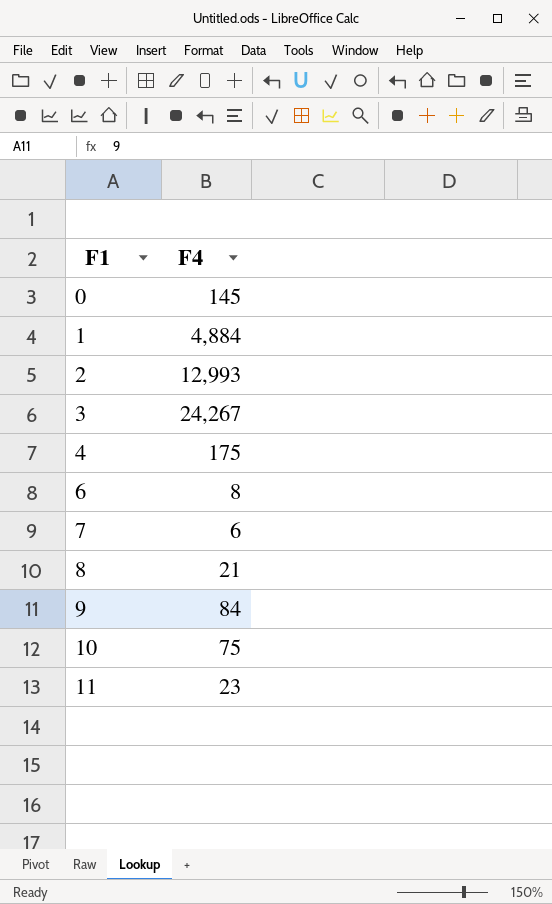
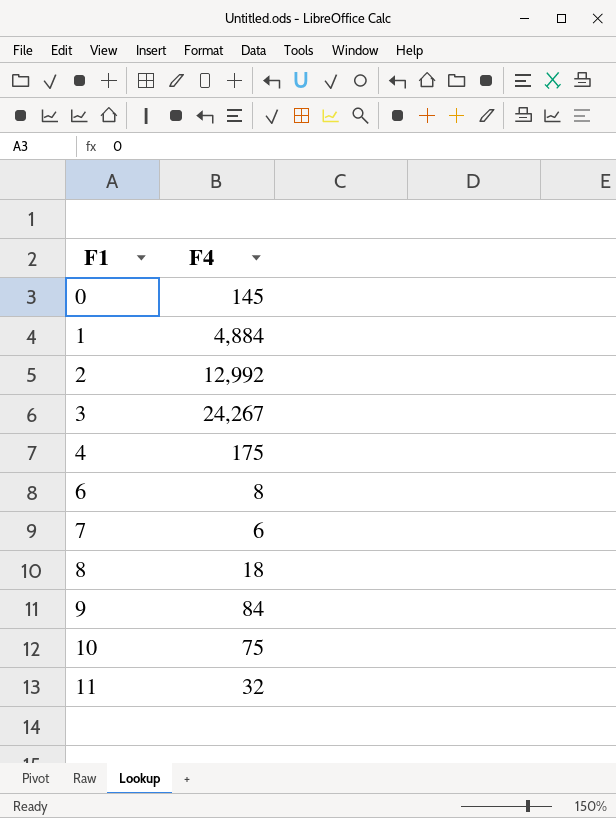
2 | F4: 12,993 -> 12,992
8 | F4: 21 -> 18
11 | F4: 23 -> 32

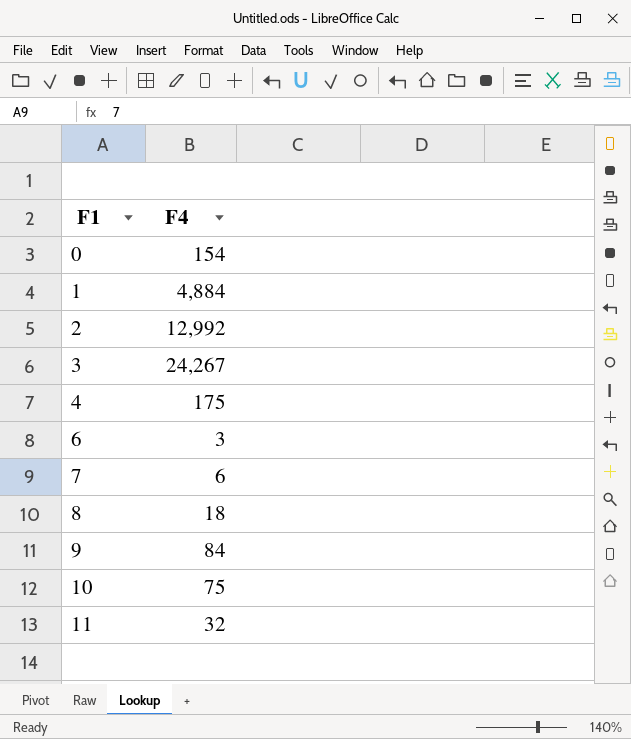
0 | F4: 145 -> 154
6 | F4: 8 -> 3

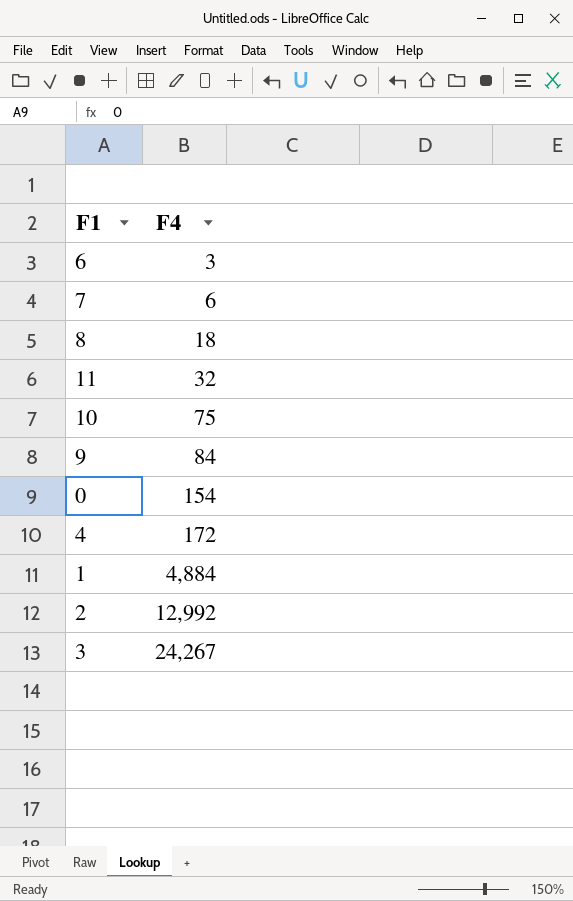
row order: F1 ascending -> F4 ascending
4 | F4: 175 -> 172

